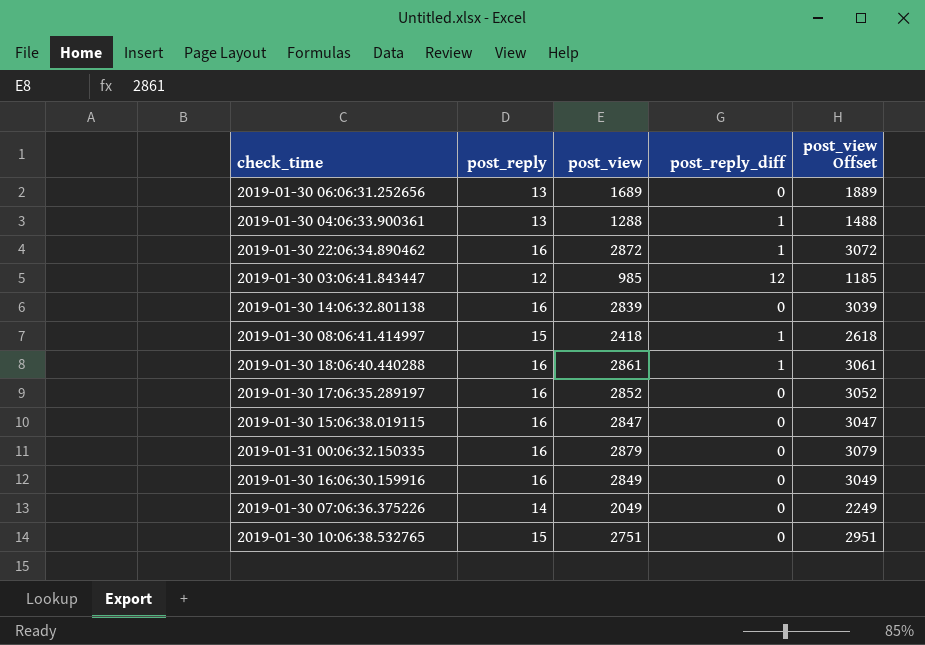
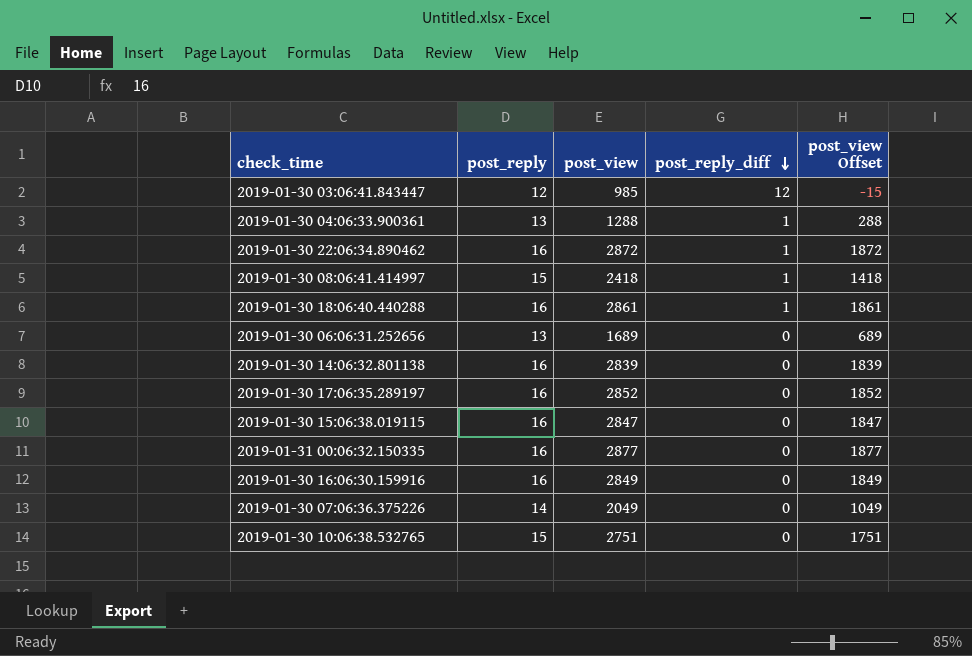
row order: none -> post_reply_diff descending
column post_view Offset | formula: [post_view] + 200 -> [post_view] - 1000
2019-01-31 00:06:32.150335 | post_view: 2879 -> 2877

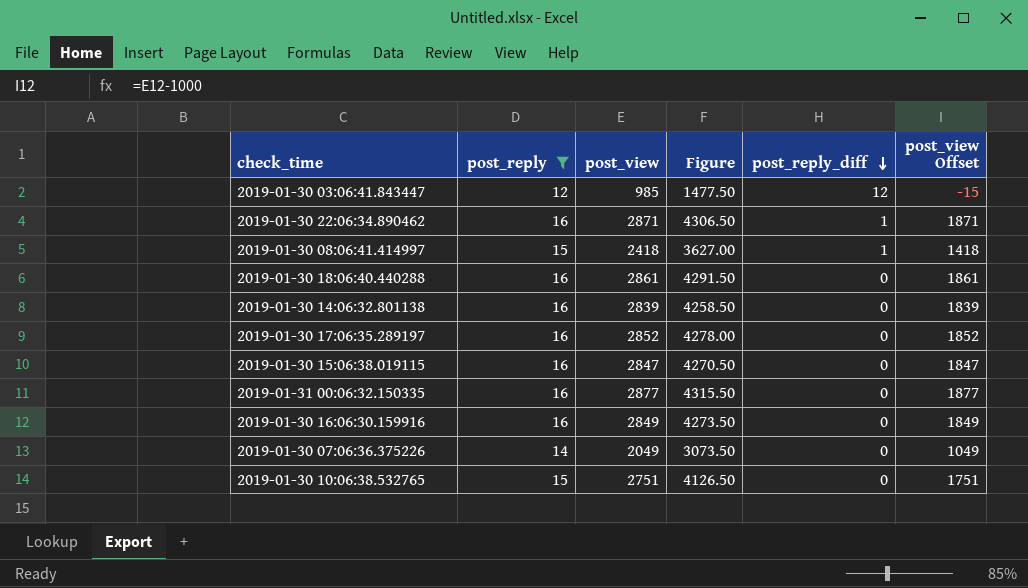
filter: none -> post_reply != 13
column Figure | formula: none -> [post_view] * 1.5
2019-01-30 22:06:34.890462 | post_view: 2872 -> 2871
2019-01-30 22:06:34.890462 | post_view Offset: 1872 -> 1871
2019-01-30 18:06:40.440288 | post_reply_diff: 1 -> 0

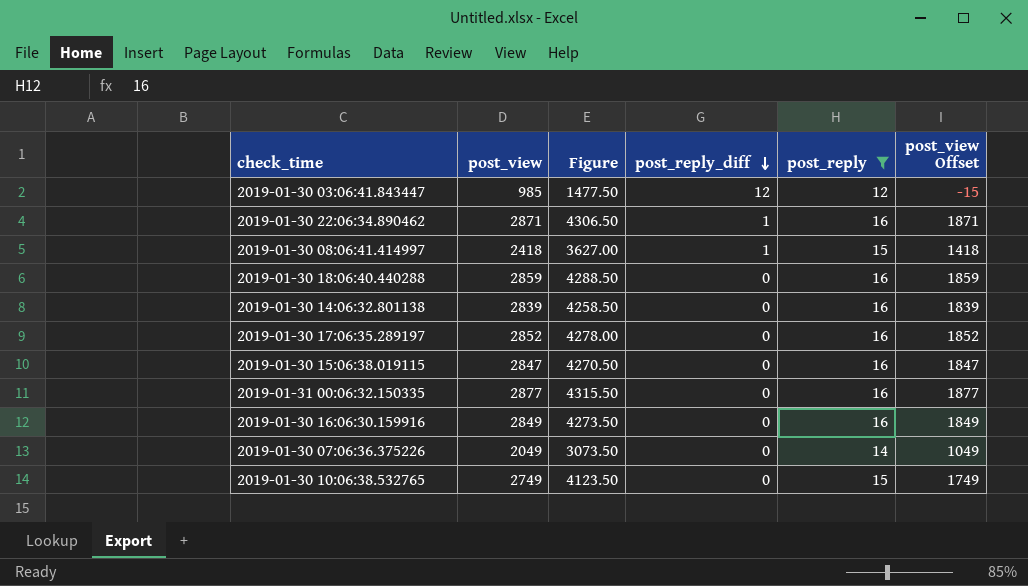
column post_reply | position: 2 -> 5
2019-01-30 18:06:40.440288 | post_view: 2861 -> 2859
2019-01-30 18:06:40.440288 | Figure: 4291.50 -> 4288.50
2019-01-30 18:06:40.440288 | post_view Offset: 1861 -> 1859
2019-01-30 10:06:38.532765 | post_view: 2751 -> 2749
2019-01-30 10:06:38.532765 | Figure: 4126.50 -> 4123.50
2019-01-30 10:06:38.532765 | post_view Offset: 1751 -> 1749

